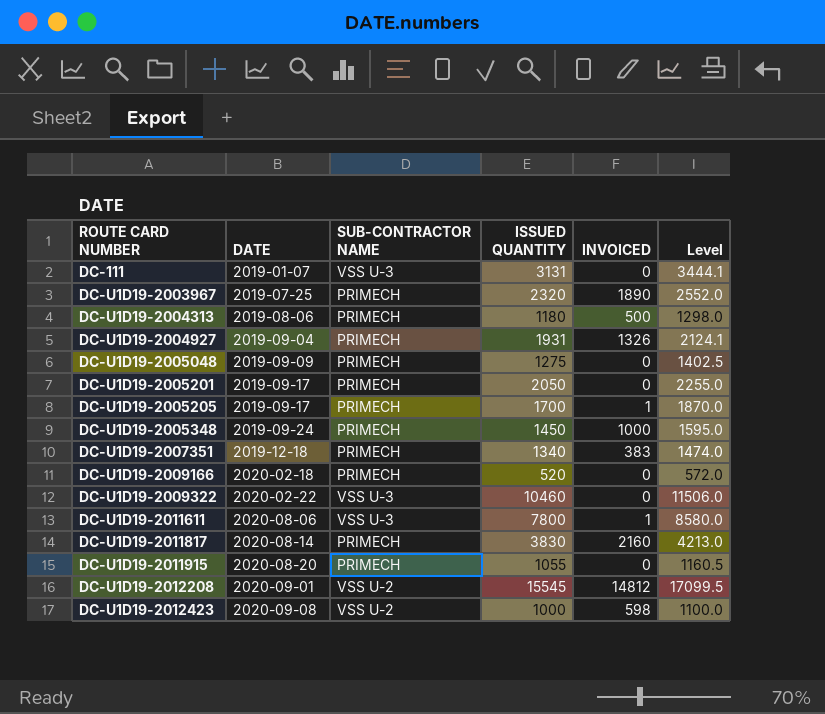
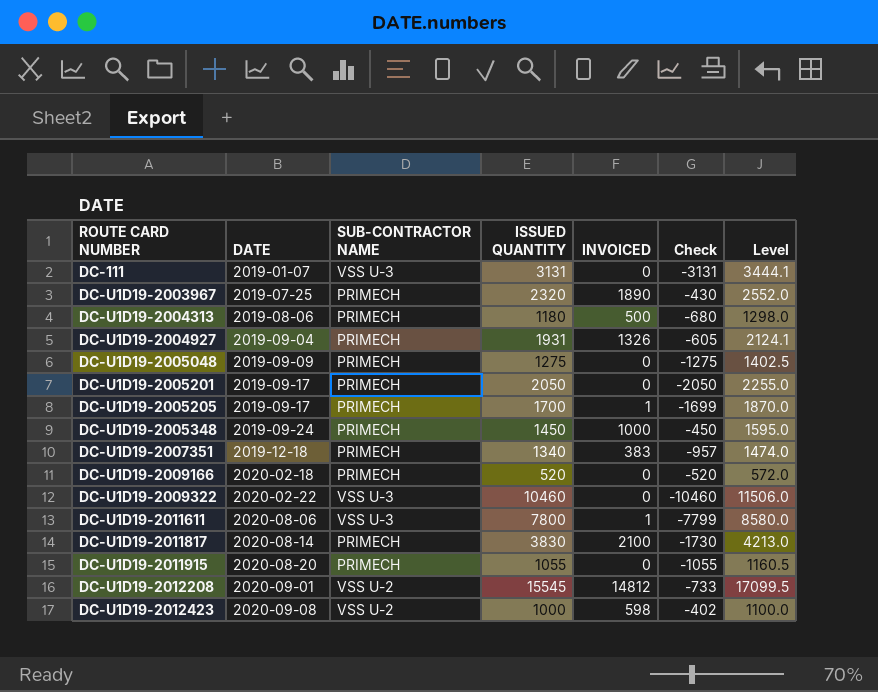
column Check | formula: none -> [INVOICED] - [ISSUED QUANTITY]
DC-U1D19-2011817 | INVOICED: 2160 -> 2100

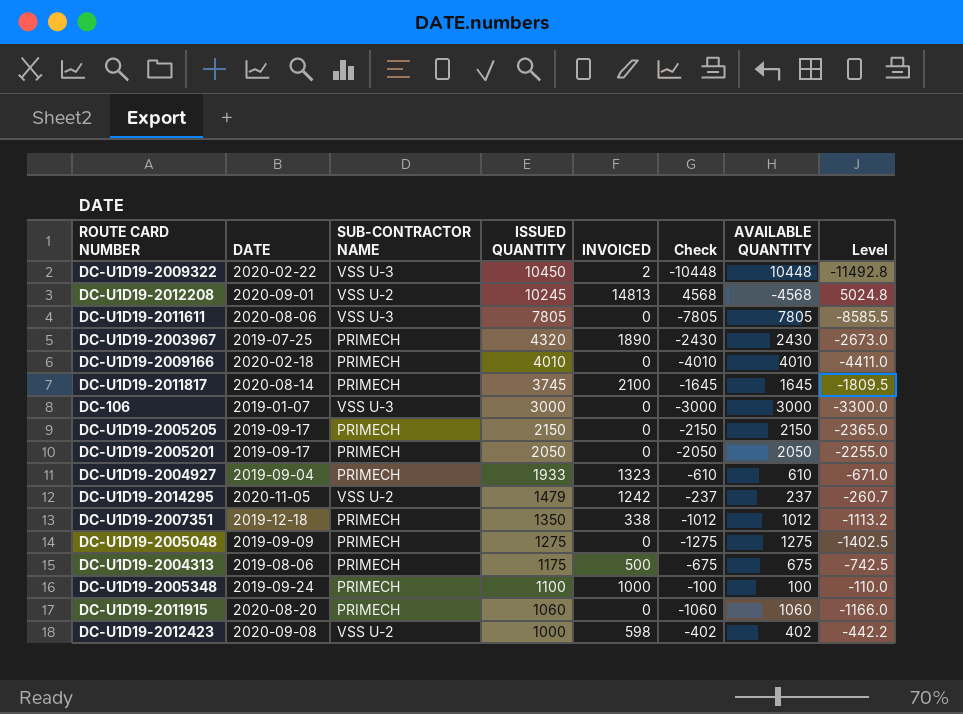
row order: ROUTE CARD NUMBER ascending -> ISSUED QUANTITY descending
column AVAILABLE QUANTITY | formula: none -> [ISSUED QUANTITY] - [INVOICED]
column Level | formula: [ISSUED QUANTITY] * 1.1 -> [Check] * 1.1
row DC-111: 2019-01-07 | VSS U-3 | 3131 | 0 | -3131 | 3444.1 -> none
DC-U1D19-2009322 | ISSUED QUANTITY: 10460 -> 10450
DC-U1D19-2009322 | INVOICED: 0 -> 2
DC-U1D19-2009322 | Check: -10460 -> -10448
DC-U1D19-2012208 | ISSUED QUANTITY: 15545 -> 10245
DC-U1D19-2012208 | INVOICED: 14812 -> 14813
DC-U1D19-2012208 | Check: -733 -> 4568
DC-U1D19-2011611 | ISSUED QUANTITY: 7800 -> 7805
DC-U1D19-2011611 | INVOICED: 1 -> 0
DC-U1D19-2011611 | Check: -7799 -> -7805
DC-U1D19-2003967 | ISSUED QUANTITY: 2320 -> 4320
DC-U1D19-2003967 | Check: -430 -> -2430
DC-U1D19-2009166 | ISSUED QUANTITY: 520 -> 4010
DC-U1D19-2009166 | Check: -520 -> -4010
DC-U1D19-2011817 | ISSUED QUANTITY: 3830 -> 3745
DC-U1D19-2011817 | Check: -1730 -> -1645
row DC-106: none -> 2019-01-07 | VSS U-3 | 3000 | 0 | -3000 | 3000 | -3300.0
DC-U1D19-2005205 | ISSUED QUANTITY: 1700 -> 2150
DC-U1D19-2005205 | INVOICED: 1 -> 0
DC-U1D19-2005205 | Check: -1699 -> -2150
DC-U1D19-2004927 | ISSUED QUANTITY: 1931 -> 1933
DC-U1D19-2004927 | INVOICED: 1326 -> 1323
DC-U1D19-2004927 | Check: -605 -> -610
row DC-U1D19-2014295: none -> 2020-11-05 | VSS U-2 | 1479 | 1242 | -237 | 237 | -260.7
DC-U1D19-2007351 | ISSUED QUANTITY: 1340 -> 1350
DC-U1D19-2007351 | INVOICED: 383 -> 338
DC-U1D19-2007351 | Check: -957 -> -1012
DC-U1D19-2004313 | ISSUED QUANTITY: 1180 -> 1175
DC-U1D19-2004313 | Check: -680 -> -675
DC-U1D19-2005348 | ISSUED QUANTITY: 1450 -> 1100
DC-U1D19-2005348 | Check: -450 -> -100
DC-U1D19-2011915 | ISSUED QUANTITY: 1055 -> 1060
DC-U1D19-2011915 | Check: -1055 -> -1060

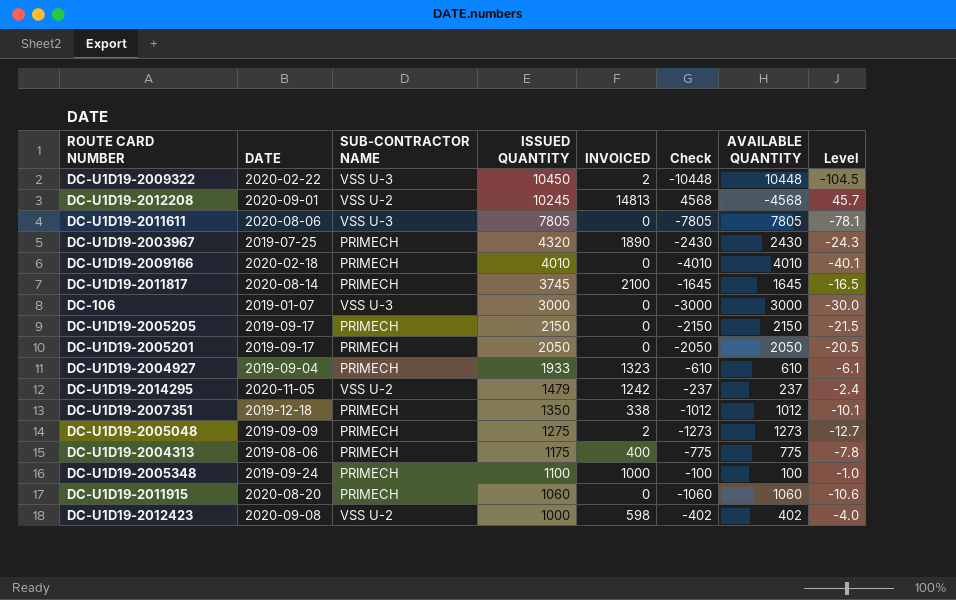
column Level | formula: [Check] * 1.1 -> [Check] * 0.01
DC-U1D19-2005048 | INVOICED: 0 -> 2
DC-U1D19-2005048 | Check: -1275 -> -1273
DC-U1D19-2005048 | AVAILABLE QUANTITY: 1275 -> 1273
DC-U1D19-2004313 | INVOICED: 500 -> 400
DC-U1D19-2004313 | Check: -675 -> -775
DC-U1D19-2004313 | AVAILABLE QUANTITY: 675 -> 775

